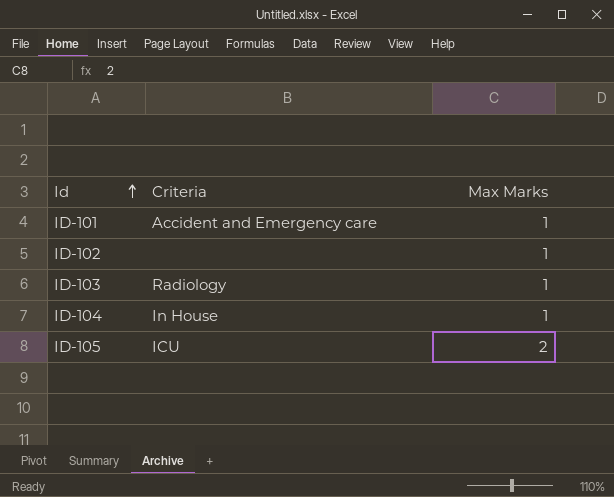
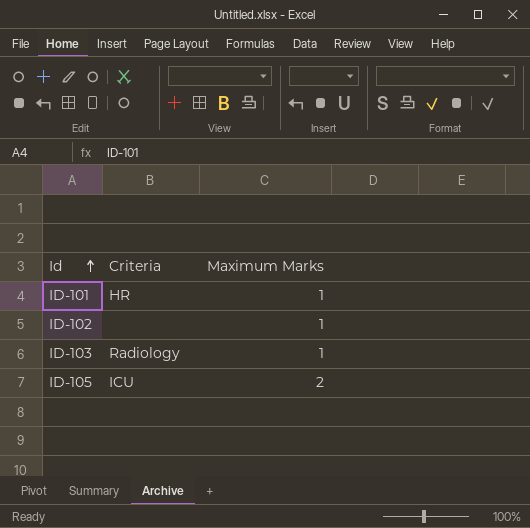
column name: Max Marks -> Maximum Marks
row ID-104: In House | 1 -> none
ID-101 | Criteria: Accident and Emergency care -> HR

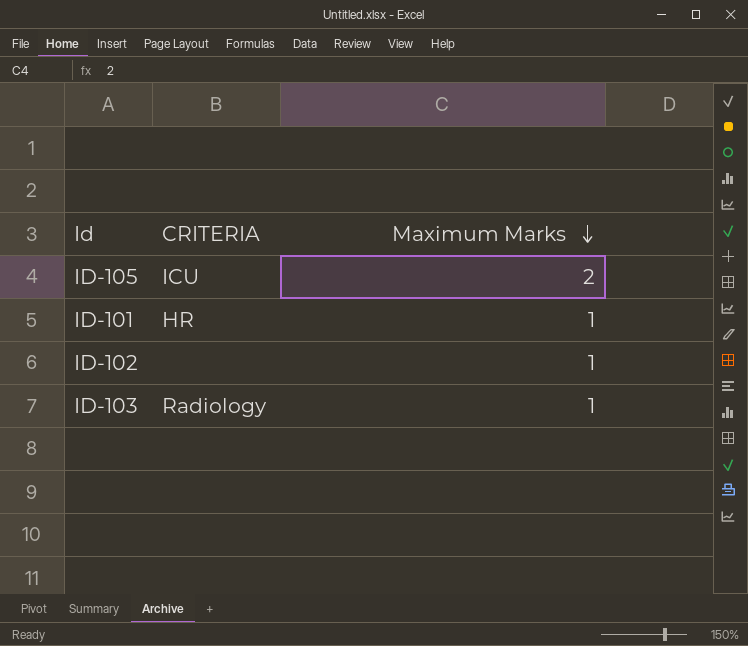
row order: Id ascending -> Maximum Marks descending
column name: Criteria -> CRITERIA

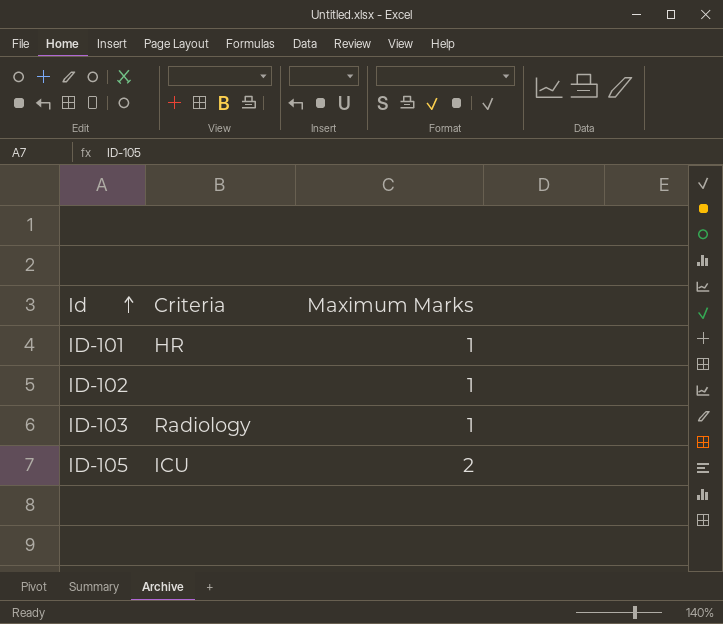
row order: Maximum Marks descending -> Id ascending
column name: CRITERIA -> Criteria

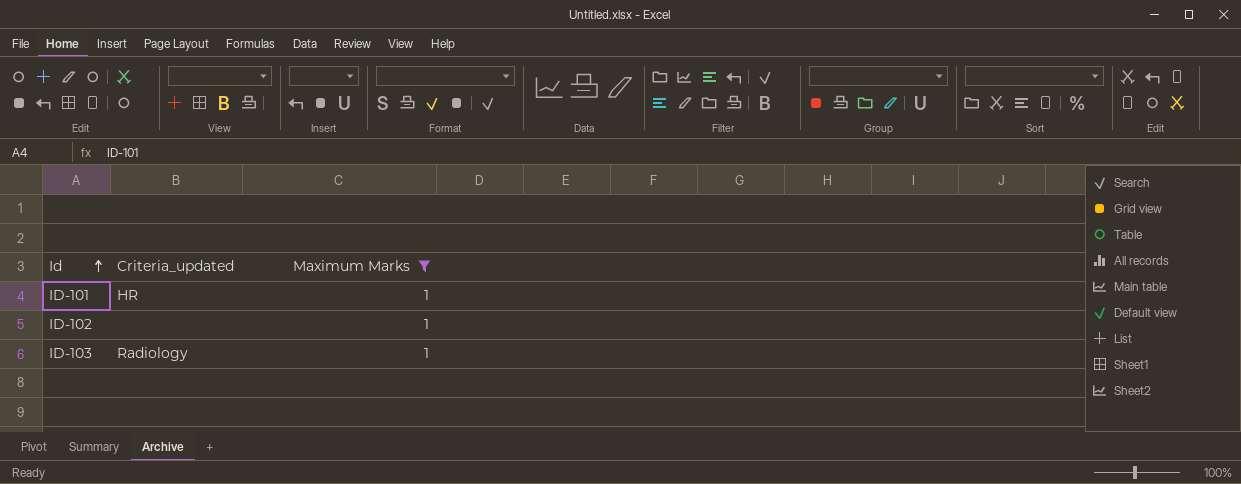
filter: none -> Maximum Marks = 1
column name: Criteria -> Criteria_updated

